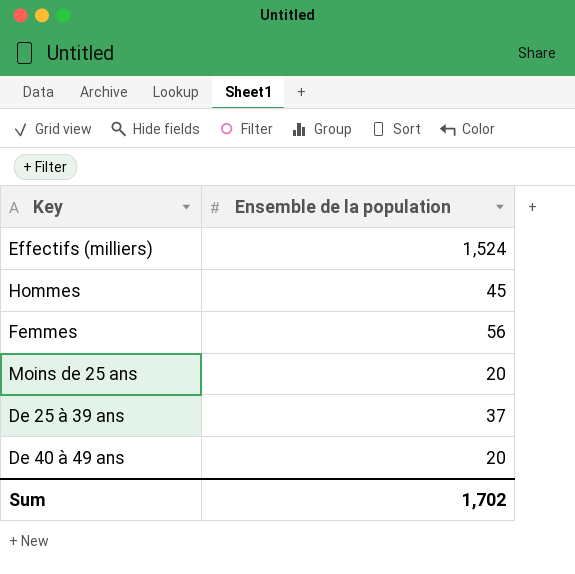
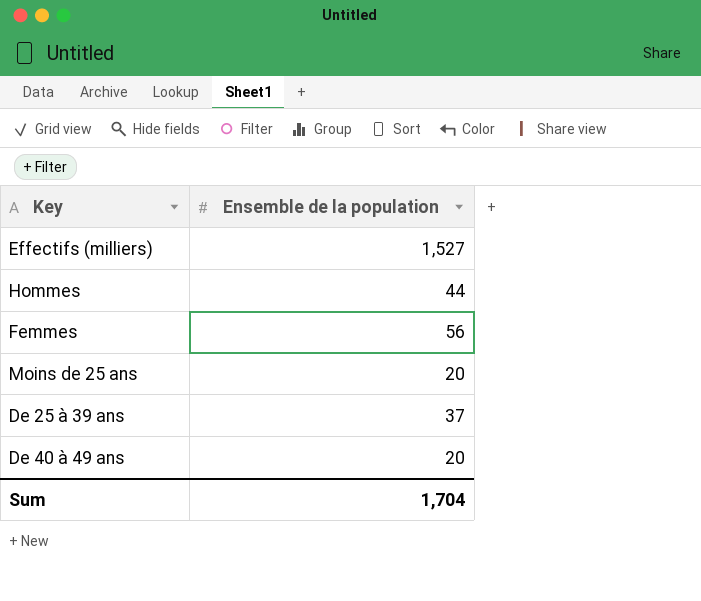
Effectifs (milliers) | Ensemble de la population: 1,524 -> 1,527
Hommes | Ensemble de la population: 45 -> 44
Sum | Ensemble de la population: 1,702 -> 1,704

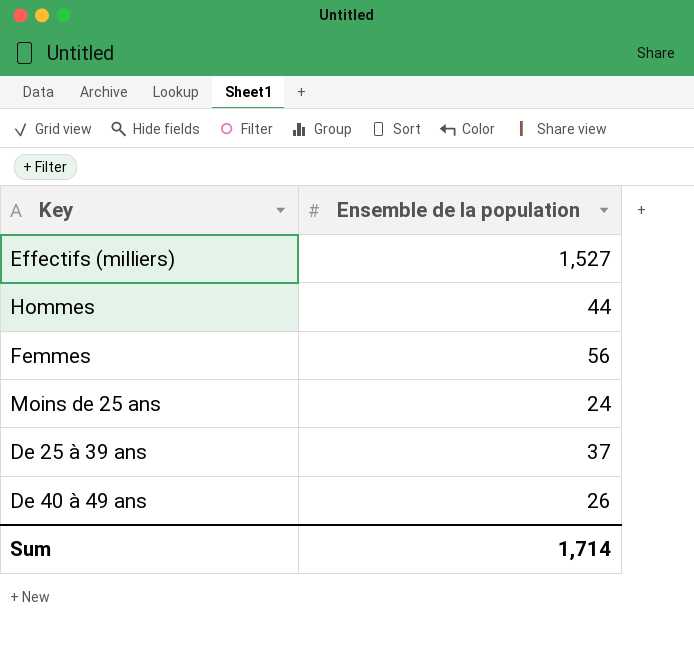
Moins de 25 ans | Ensemble de la population: 20 -> 24
De 40 à 49 ans | Ensemble de la population: 20 -> 26
Sum | Ensemble de la population: 1,704 -> 1,714

